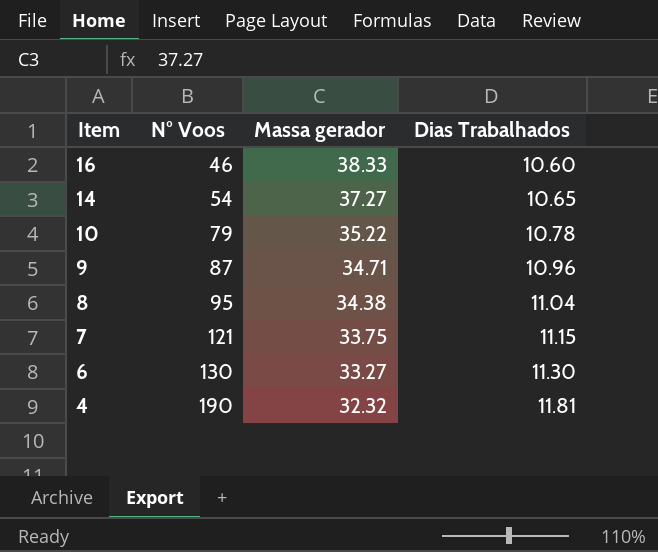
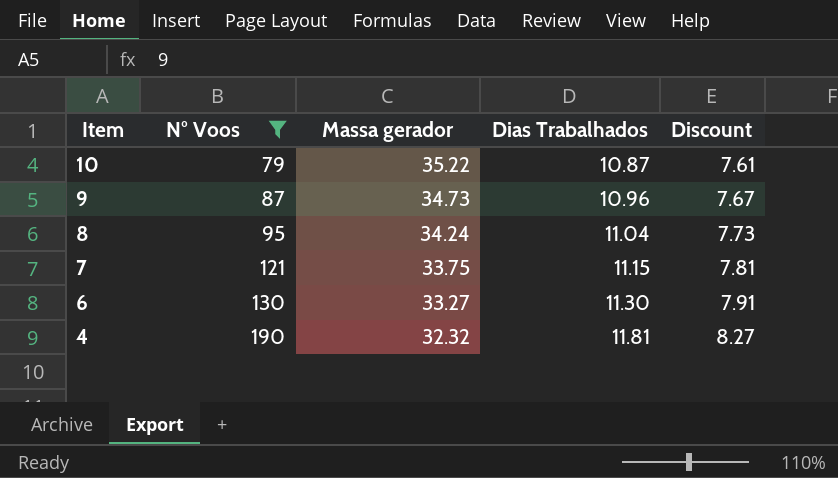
filter: none -> N° Voos >= 79
column Discount | formula: none -> [Dias Trabalhados] * 0.7
10 | Dias Trabalhados: 10.78 -> 10.87
9 | Massa gerador: 34.71 -> 34.73
8 | Massa gerador: 34.38 -> 34.24

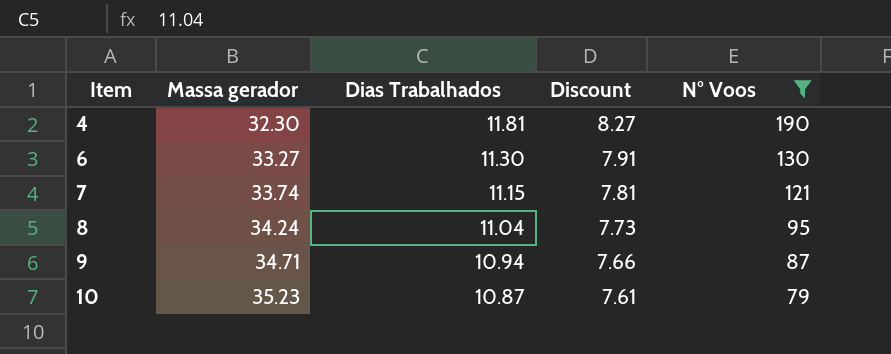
row order: Item descending -> Item ascending
column N° Voos | position: 2 -> 5
4 | Massa gerador: 32.32 -> 32.30
7 | Massa gerador: 33.75 -> 33.74
9 | Massa gerador: 34.73 -> 34.71
9 | Dias Trabalhados: 10.96 -> 10.94
9 | Discount: 7.67 -> 7.66
10 | Massa gerador: 35.22 -> 35.23

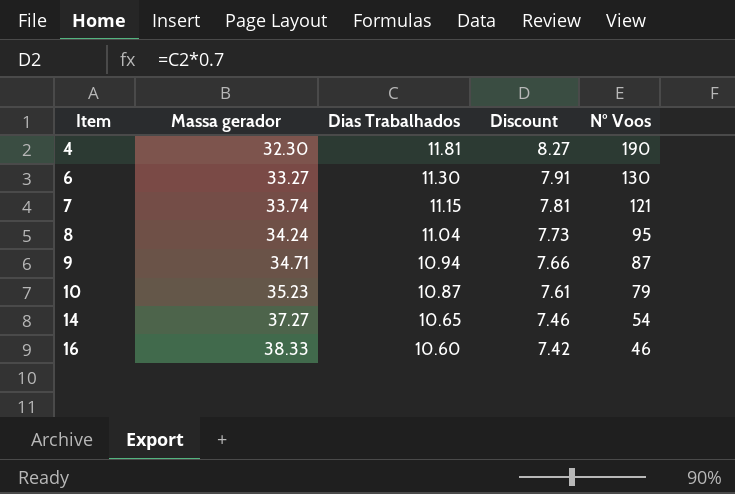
filter: N° Voos >= 79 -> none

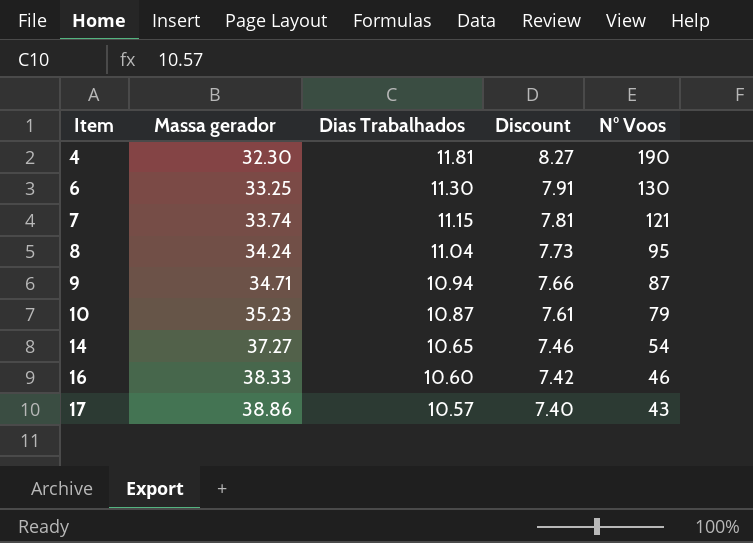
6 | Massa gerador: 33.27 -> 33.25
row 17: none -> 38.86 | 10.57 | 7.40 | 43

